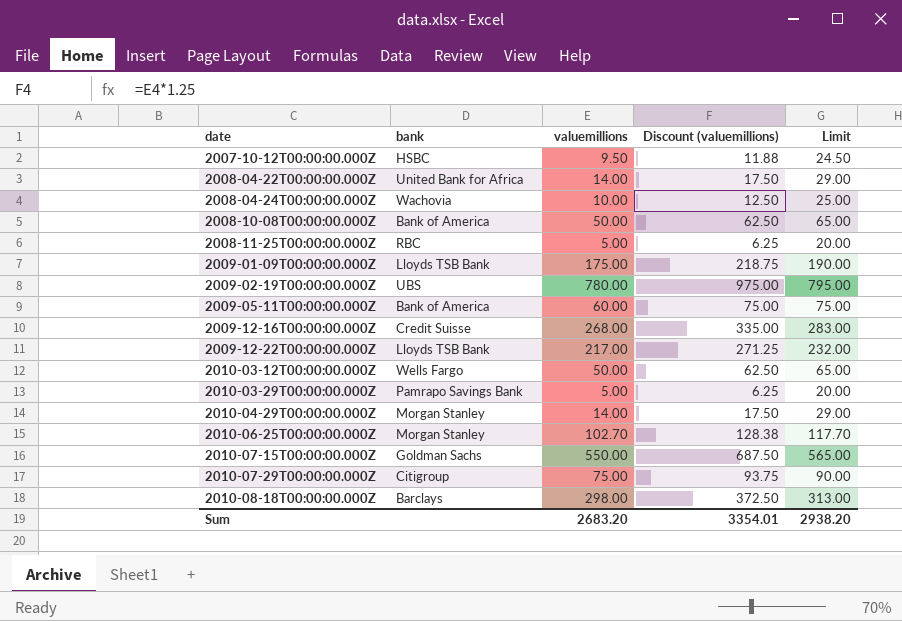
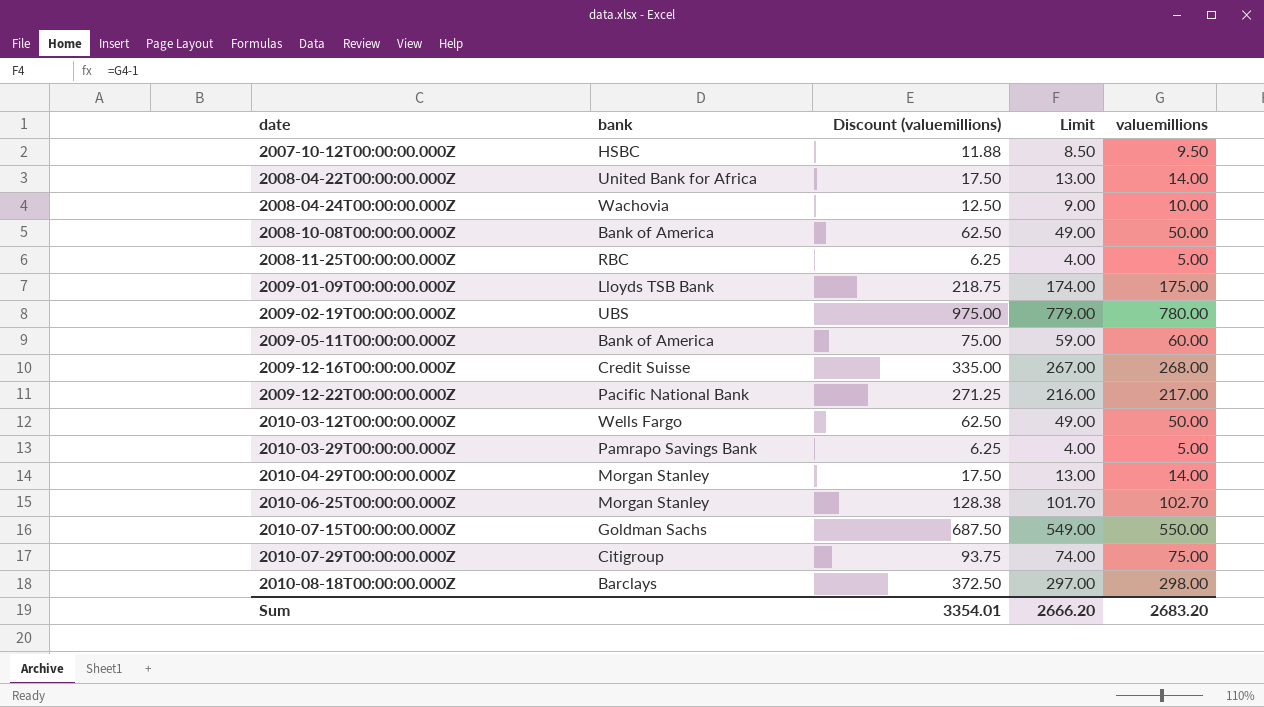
column Limit | formula: [valuemillions] + 15 -> [valuemillions] - 1
column valuemillions | position: 3 -> 5
2009-12-22T00:00:00.000Z | bank: Lloyds TSB Bank -> Pacific National Bank
Sum | Limit: 2938.20 -> 2666.20

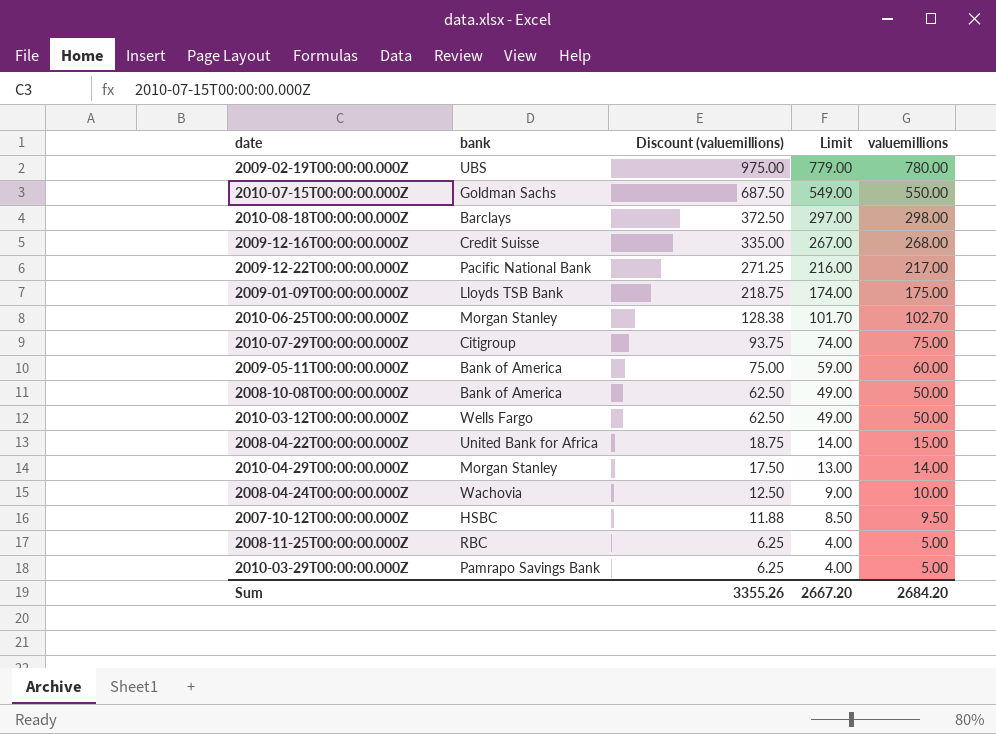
row order: date ascending -> Discount (valuemillions) descending
2008-04-22T00:00:00.000Z | Discount (valuemillions): 17.50 -> 18.75
2008-04-22T00:00:00.000Z | Limit: 13.00 -> 14.00
2008-04-22T00:00:00.000Z | valuemillions: 14.00 -> 15.00
Sum | Discount (valuemillions): 3354.01 -> 3355.26
Sum | Limit: 2666.20 -> 2667.20
Sum | valuemillions: 2683.20 -> 2684.20

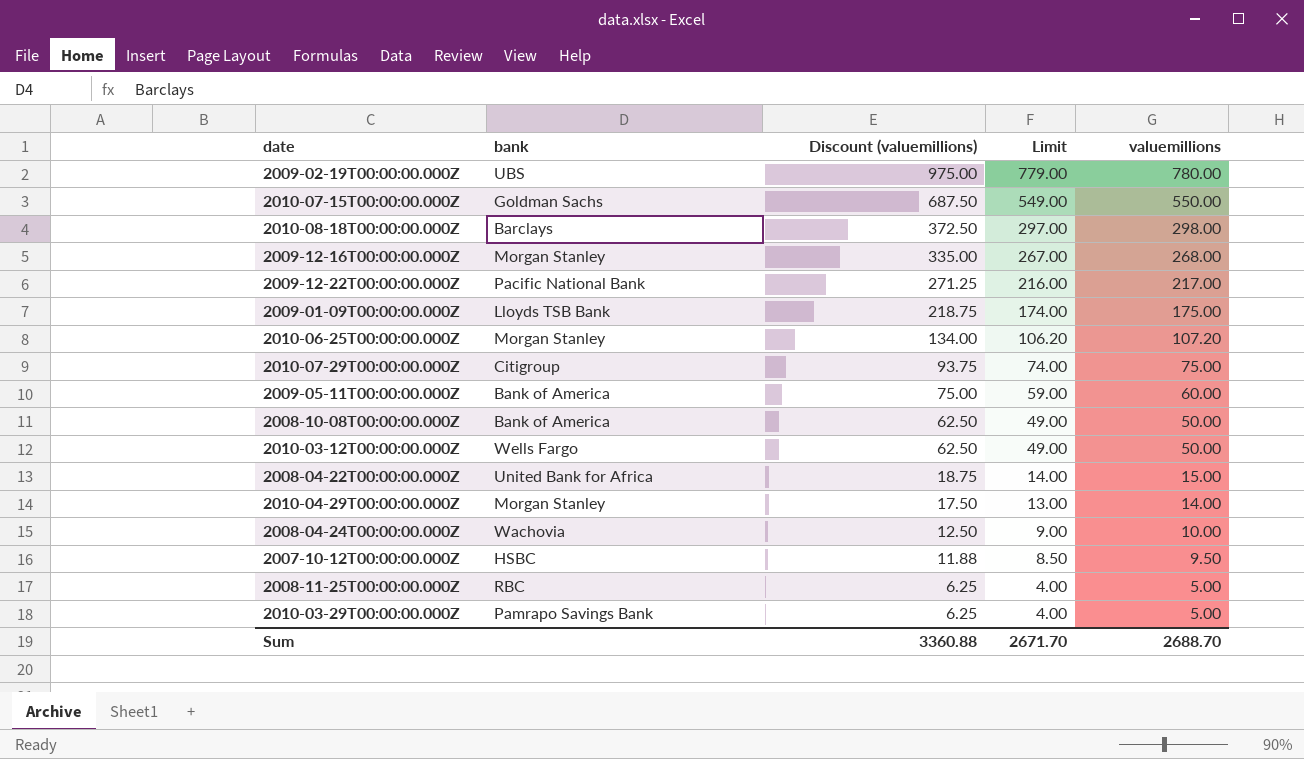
2009-12-16T00:00:00.000Z | bank: Credit Suisse -> Morgan Stanley
2010-06-25T00:00:00.000Z | Discount (valuemillions): 128.38 -> 134.00
2010-06-25T00:00:00.000Z | Limit: 101.70 -> 106.20
2010-06-25T00:00:00.000Z | valuemillions: 102.70 -> 107.20
Sum | Discount (valuemillions): 3355.26 -> 3360.88
Sum | Limit: 2667.20 -> 2671.70
Sum | valuemillions: 2684.20 -> 2688.70

